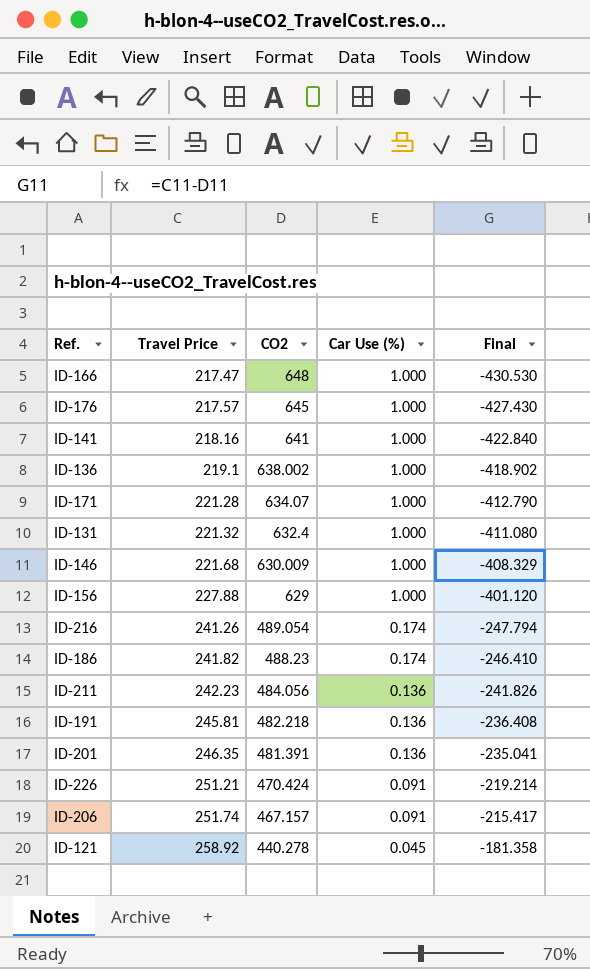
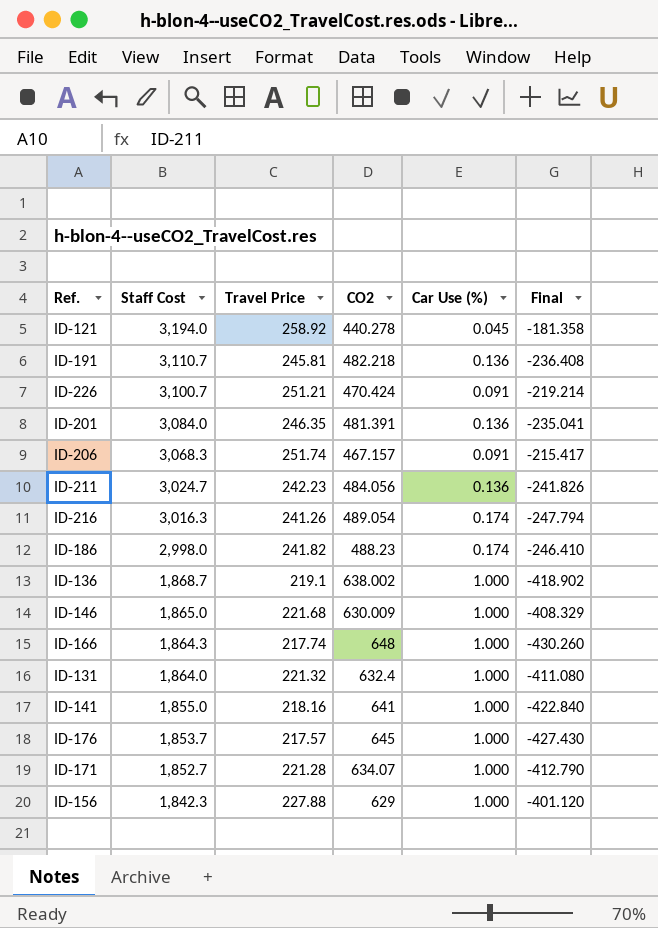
row order: Travel Price ascending -> Staff Cost descending
column Staff Cost | position: none -> 2
ID-166 | Travel Price: 217.47 -> 217.74
ID-166 | Final: -430.530 -> -430.260

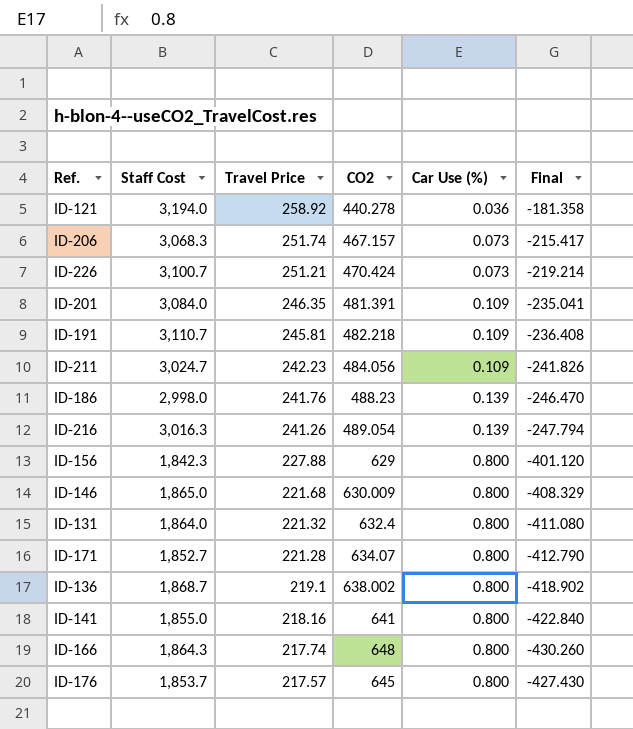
row order: Staff Cost descending -> Travel Price descending
ID-121 | Car Use (%): 0.045 -> 0.036
ID-206 | Car Use (%): 0.091 -> 0.073
ID-226 | Car Use (%): 0.091 -> 0.073
ID-201 | Car Use (%): 0.136 -> 0.109
ID-191 | Car Use (%): 0.136 -> 0.109
ID-211 | Car Use (%): 0.136 -> 0.109
ID-186 | Travel Price: 241.82 -> 241.76
ID-186 | Car Use (%): 0.174 -> 0.139
ID-186 | Final: -246.410 -> -246.470
ID-216 | Car Use (%): 0.174 -> 0.139
ID-156 | Car Use (%): 1.000 -> 0.800
ID-146 | Car Use (%): 1.000 -> 0.800
ID-131 | Car Use (%): 1.000 -> 0.800
ID-171 | Car Use (%): 1.000 -> 0.800
ID-136 | Car Use (%): 1.000 -> 0.800
ID-141 | Car Use (%): 1.000 -> 0.800
ID-166 | Car Use (%): 1.000 -> 0.800
ID-176 | Car Use (%): 1.000 -> 0.800

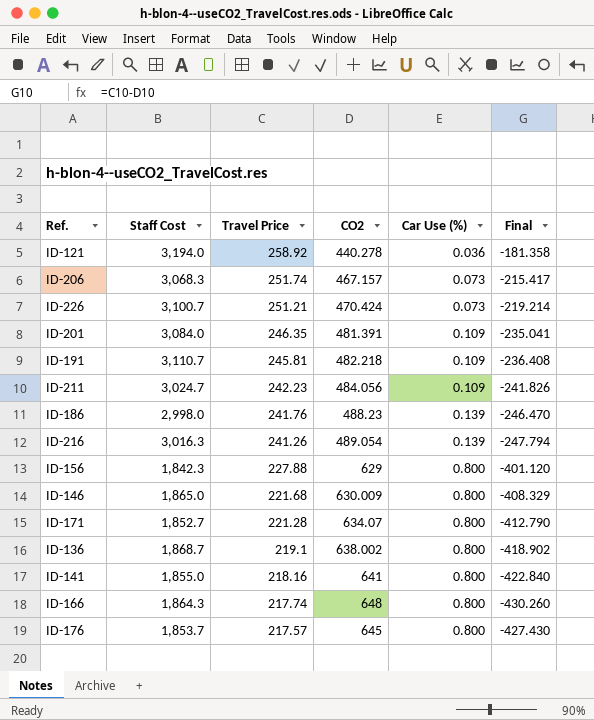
row ID-131: 1,864.0 | 221.32 | 632.4 | 0.800 | -411.080 -> none

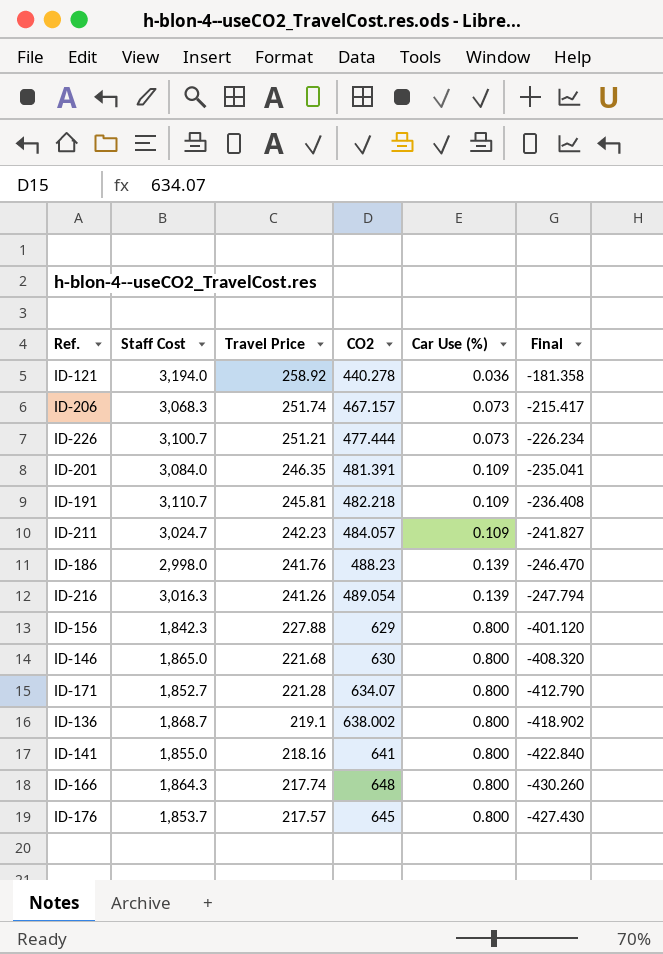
ID-226 | CO2: 470.424 -> 477.444
ID-226 | Final: -219.214 -> -226.234
ID-211 | CO2: 484.056 -> 484.057
ID-211 | Final: -241.826 -> -241.827
ID-146 | CO2: 630.009 -> 630
ID-146 | Final: -408.329 -> -408.320

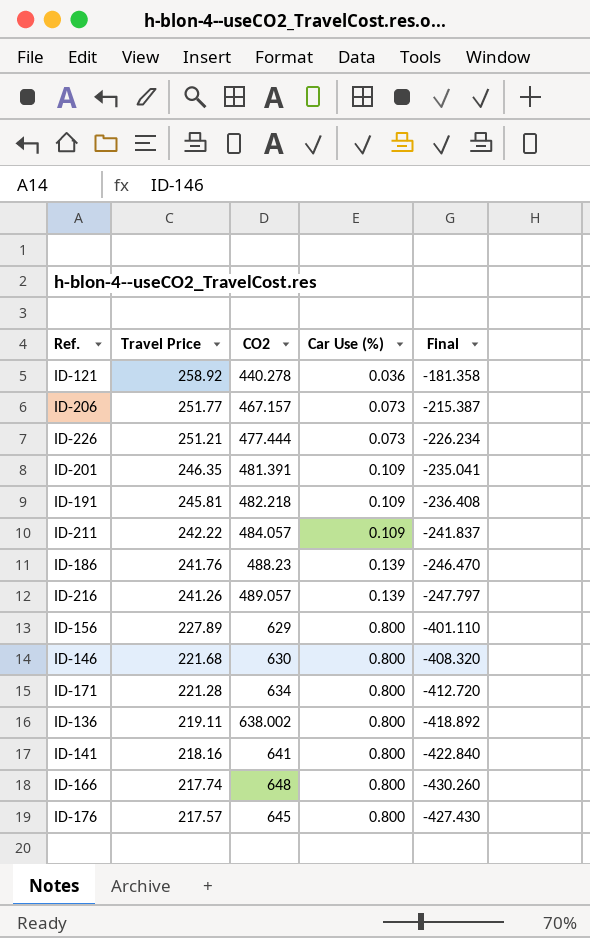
column Staff Cost | position: 2 -> none
ID-206 | Travel Price: 251.74 -> 251.77
ID-206 | Final: -215.417 -> -215.387
ID-211 | Travel Price: 242.23 -> 242.22
ID-211 | Final: -241.827 -> -241.837
ID-216 | CO2: 489.054 -> 489.057
ID-216 | Final: -247.794 -> -247.797
ID-156 | Travel Price: 227.88 -> 227.89
ID-156 | Final: -401.120 -> -401.110
ID-171 | CO2: 634.07 -> 634
ID-171 | Final: -412.790 -> -412.720
ID-136 | Travel Price: 219.1 -> 219.11
ID-136 | Final: -418.902 -> -418.892

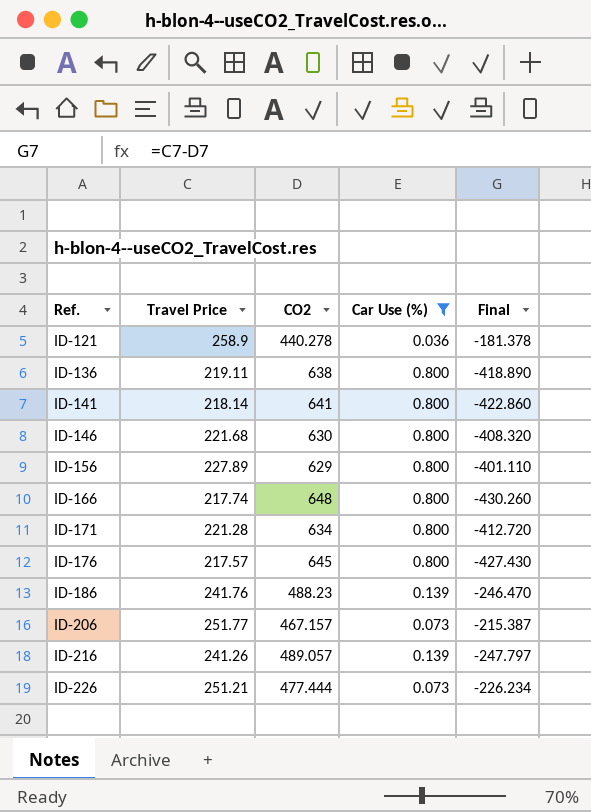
filter: none -> Car Use (%) != 0.109
row order: Travel Price descending -> Ref. ascending
ID-121 | Travel Price: 258.92 -> 258.9
ID-121 | Final: -181.358 -> -181.378
ID-136 | CO2: 638.002 -> 638
ID-136 | Final: -418.892 -> -418.890
ID-141 | Travel Price: 218.16 -> 218.14
ID-141 | Final: -422.840 -> -422.860

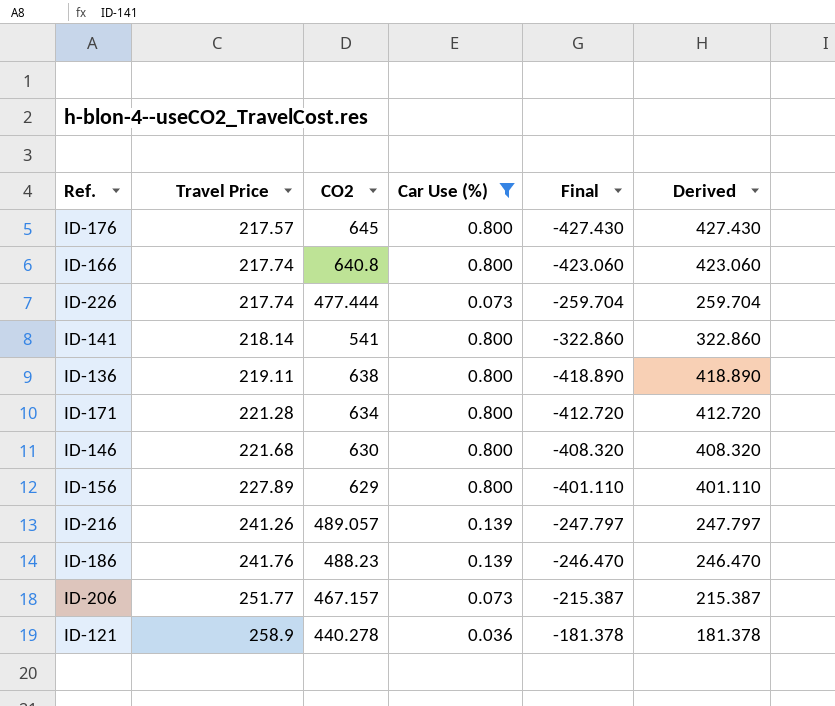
row order: Ref. ascending -> Travel Price ascending
column Derived | formula: none -> [CO2] - [Travel Price]
ID-166 | CO2: 648 -> 640.8
ID-166 | Final: -430.260 -> -423.060
ID-226 | Travel Price: 251.21 -> 217.74
ID-226 | Final: -226.234 -> -259.704
ID-141 | CO2: 641 -> 541
ID-141 | Final: -422.860 -> -322.860

